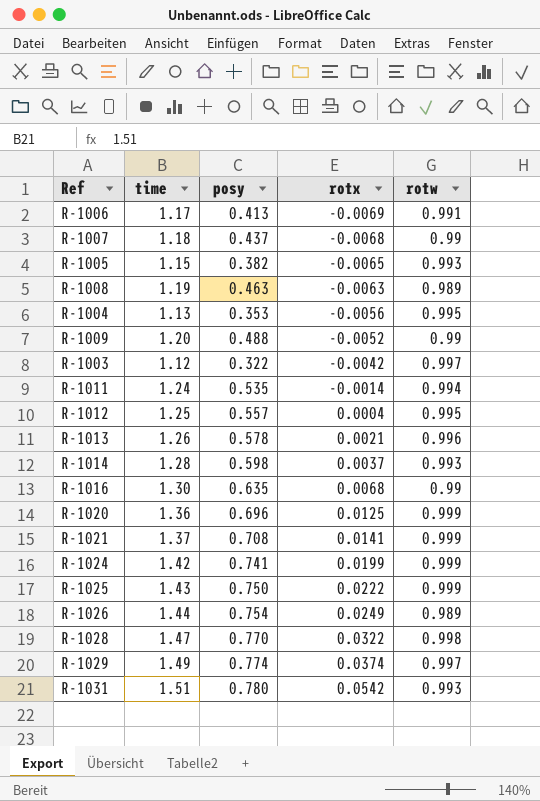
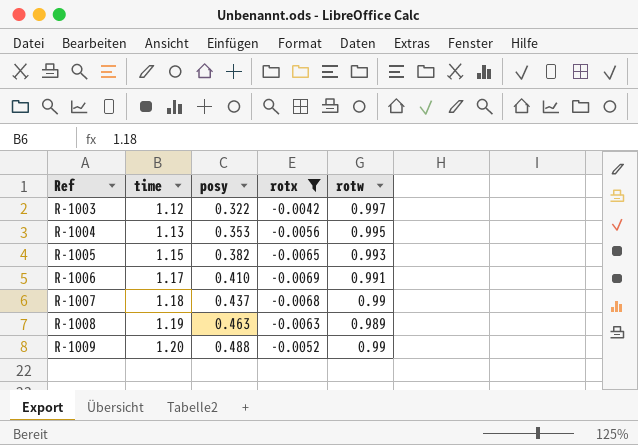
filter: none -> rotx <= -0.0042
row order: rotx ascending -> Ref ascending
R-1006 | posy: 0.413 -> 0.410

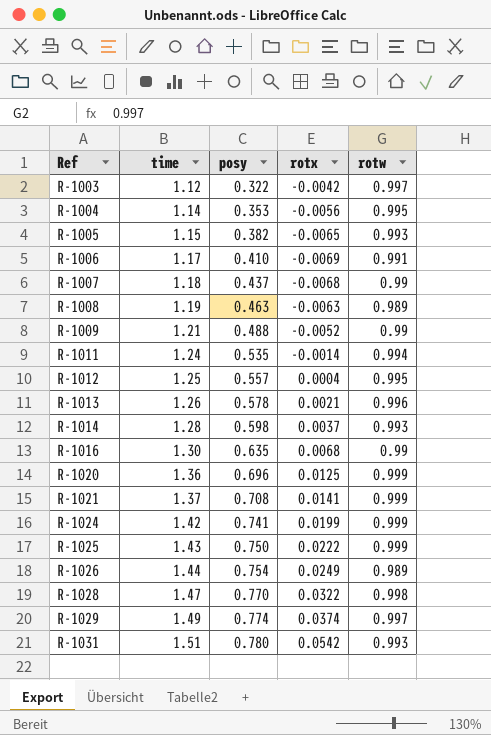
filter: rotx <= -0.0042 -> none
R-1004 | time: 1.13 -> 1.14
R-1009 | time: 1.20 -> 1.21

